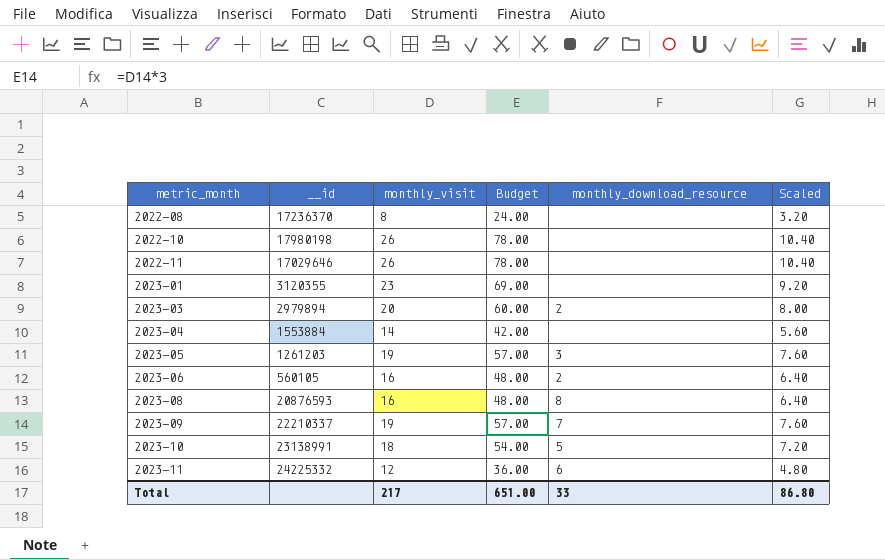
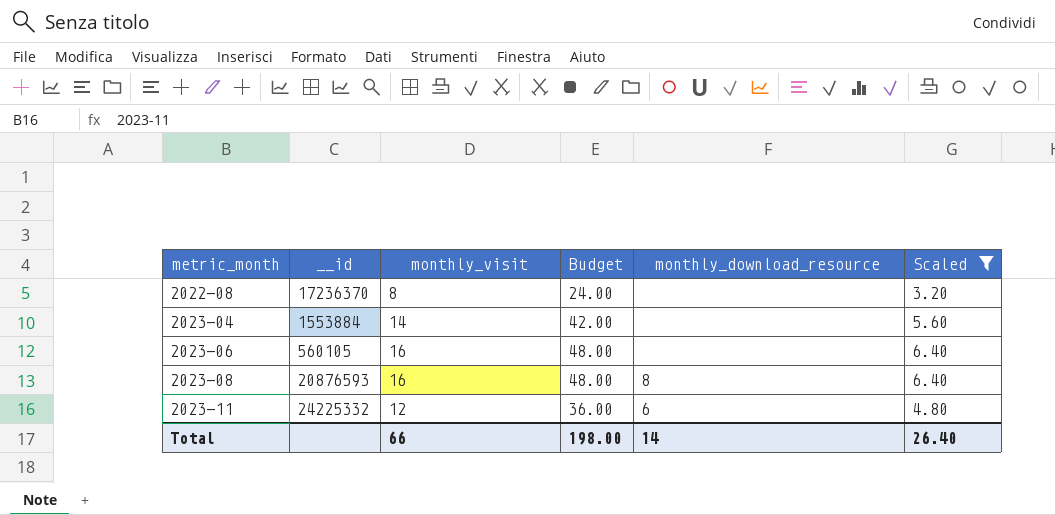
filter: none -> Scaled <= 6.40
2023-06 | monthly_download_resource: 2 -> none
Total | monthly_visit: 217 -> 66
Total | Budget: 651.00 -> 198.00
Total | monthly_download_resource: 33 -> 14
Total | Scaled: 86.80 -> 26.40

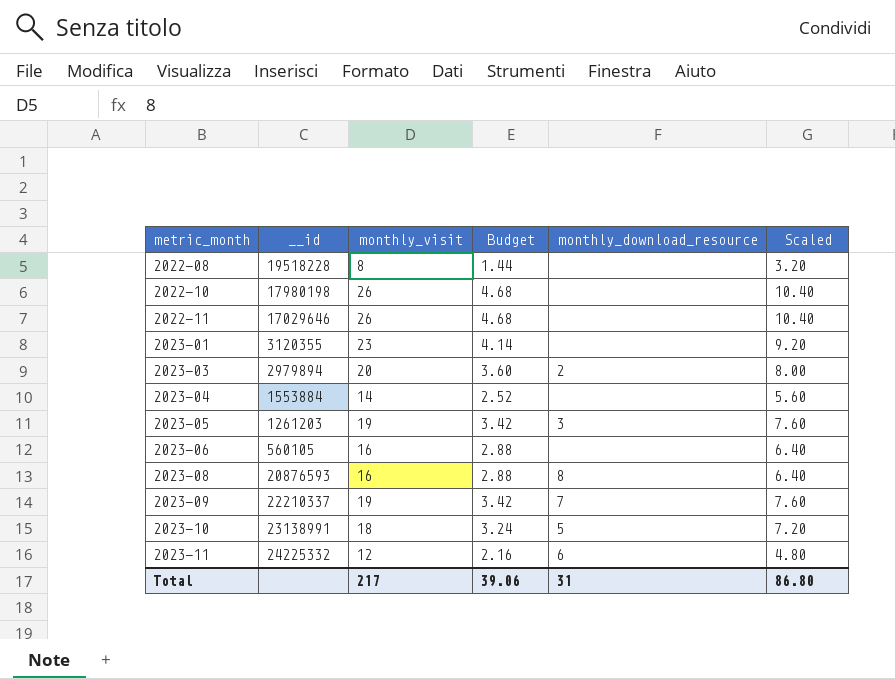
filter: Scaled <= 6.40 -> none
column Budget | formula: [monthly_visit] * 3 -> [monthly_visit] * 0.18
2022-08 | __id: 17236370 -> 19518228
Total | monthly_visit: 66 -> 217
Total | Budget: 198.00 -> 39.06
Total | monthly_download_resource: 14 -> 31
Total | Scaled: 26.40 -> 86.80

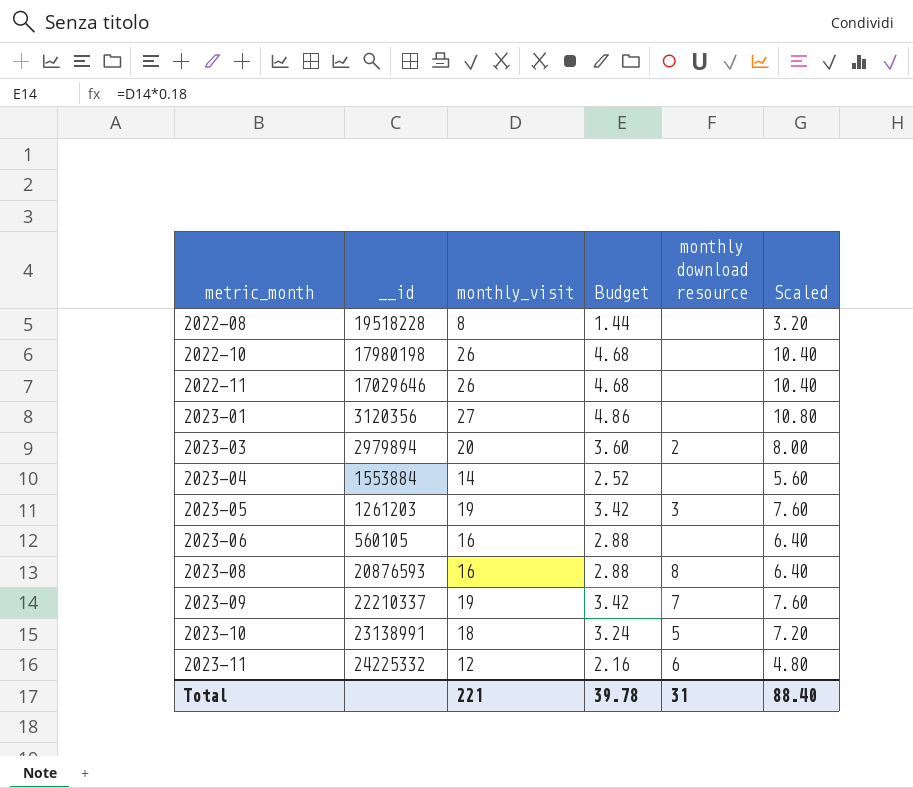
column name: monthly_download_resource -> monthly download resource
2023-01 | __id: 3120355 -> 3120356
2023-01 | monthly_visit: 23 -> 27
2023-01 | Budget: 4.14 -> 4.86
2023-01 | Scaled: 9.20 -> 10.80
Total | monthly_visit: 217 -> 221
Total | Budget: 39.06 -> 39.78
Total | Scaled: 86.80 -> 88.40

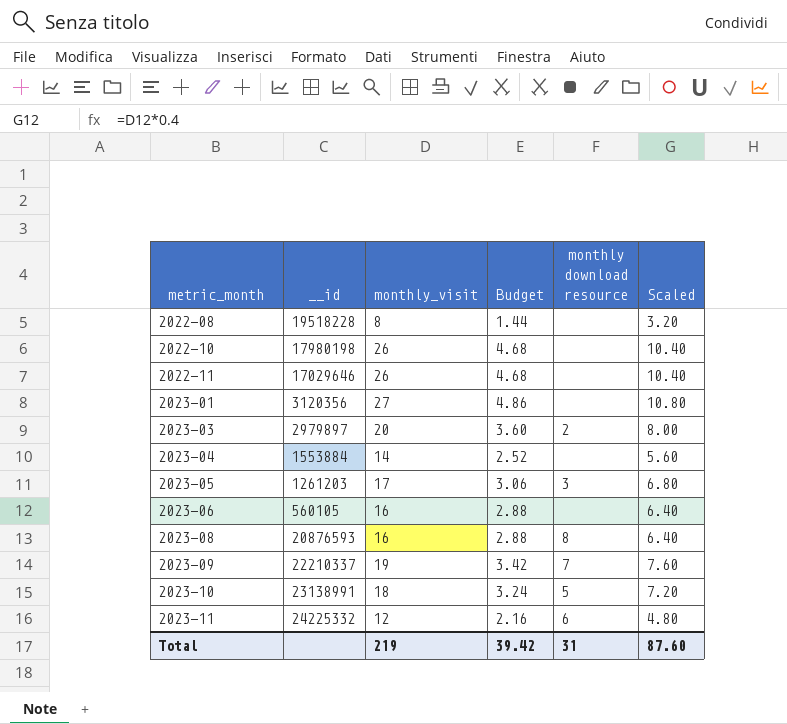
2023-03 | __id: 2979894 -> 2979897
2023-05 | monthly_visit: 19 -> 17
2023-05 | Budget: 3.42 -> 3.06
2023-05 | Scaled: 7.60 -> 6.80
Total | monthly_visit: 221 -> 219
Total | Budget: 39.78 -> 39.42
Total | Scaled: 88.40 -> 87.60

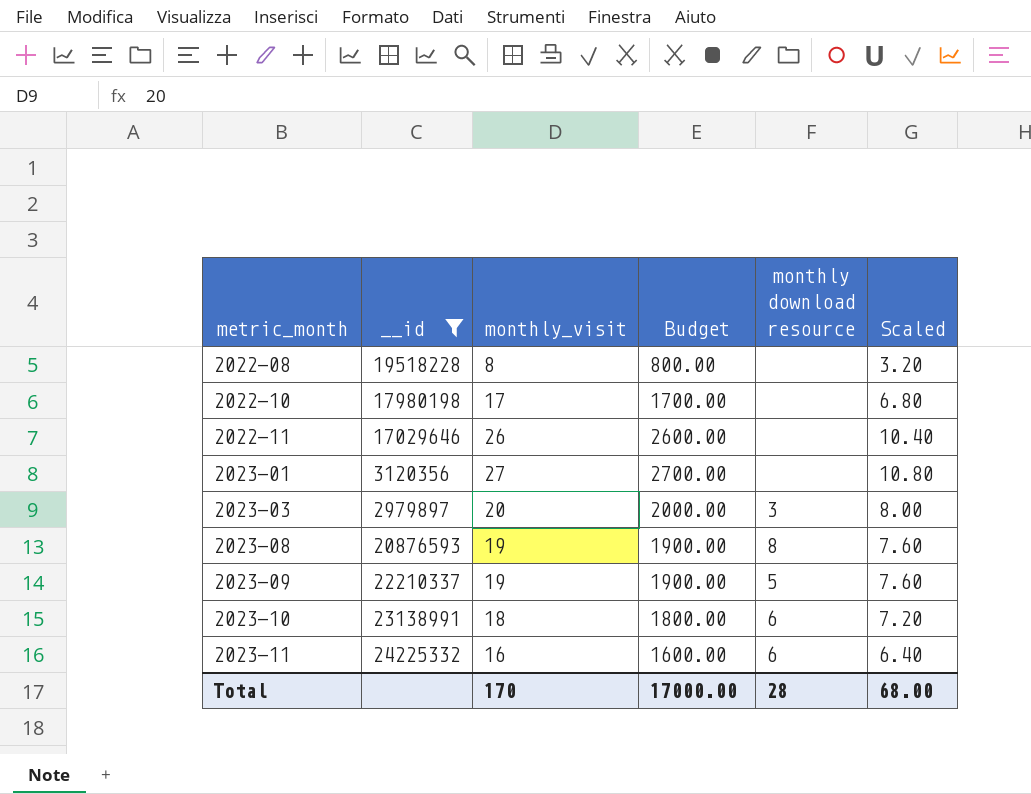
filter: none -> __id >= 2979897
column Budget | formula: [monthly_visit] * 0.18 -> [monthly_visit] * 100
2022-10 | monthly_visit: 26 -> 17
2022-10 | Scaled: 10.40 -> 6.80
2023-03 | monthly download resource: 2 -> 3
2023-08 | monthly_visit: 16 -> 19
2023-08 | Scaled: 6.40 -> 7.60
2023-09 | monthly download resource: 7 -> 5
2023-10 | monthly download resource: 5 -> 6
2023-11 | monthly_visit: 12 -> 16
2023-11 | Scaled: 4.80 -> 6.40
Total | monthly_visit: 219 -> 170
Total | Budget: 39.42 -> 17000.00
Total | monthly download resource: 31 -> 28
Total | Scaled: 87.60 -> 68.00

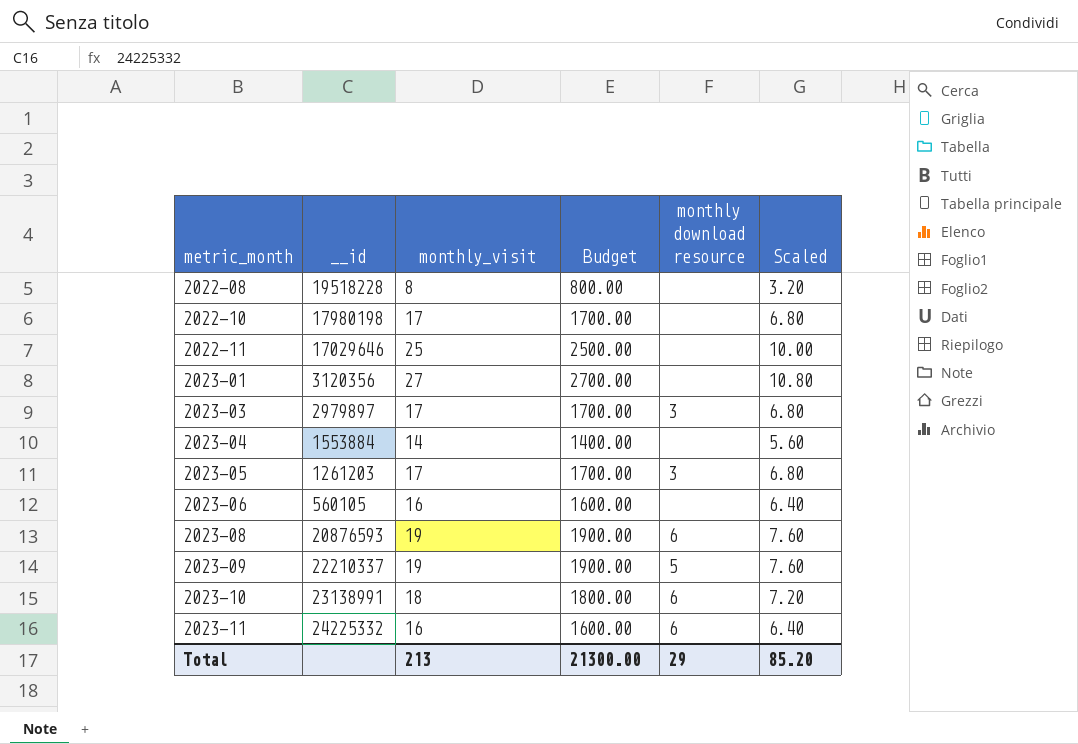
filter: __id >= 2979897 -> none
2022-11 | monthly_visit: 26 -> 25
2022-11 | Budget: 2600.00 -> 2500.00
2022-11 | Scaled: 10.40 -> 10.00
2023-03 | monthly_visit: 20 -> 17
2023-03 | Budget: 2000.00 -> 1700.00
2023-03 | Scaled: 8.00 -> 6.80
2023-08 | monthly download resource: 8 -> 6
Total | monthly_visit: 170 -> 213
Total | Budget: 17000.00 -> 21300.00
Total | monthly download resource: 28 -> 29
Total | Scaled: 68.00 -> 85.20

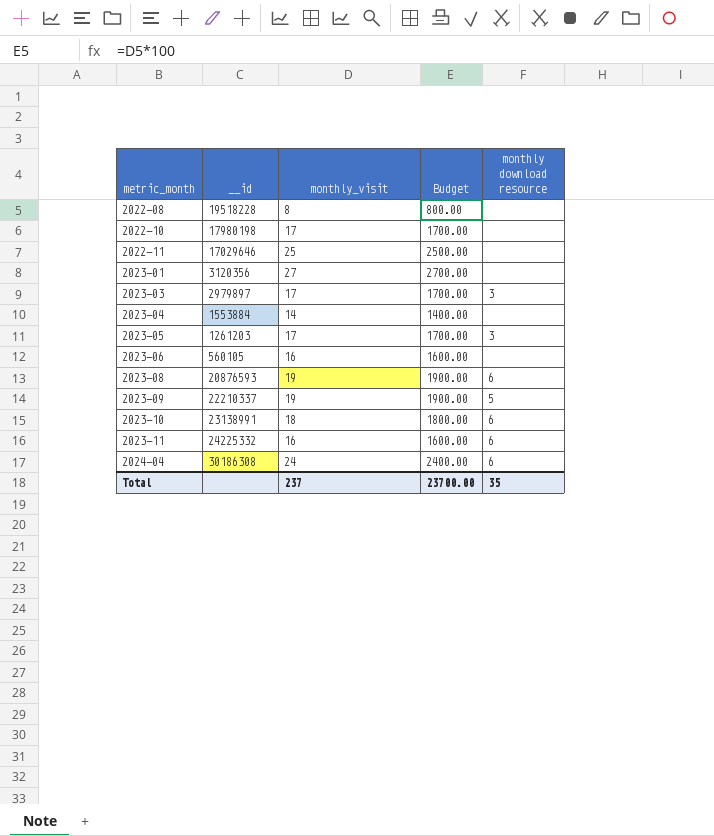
column Scaled | formula: [monthly_visit] * 0.4 -> none
row 2024-04: none -> 30186308 | 24 | 2400.00 | 6
Total | monthly_visit: 213 -> 237
Total | Budget: 21300.00 -> 23700.00
Total | monthly download resource: 29 -> 35

